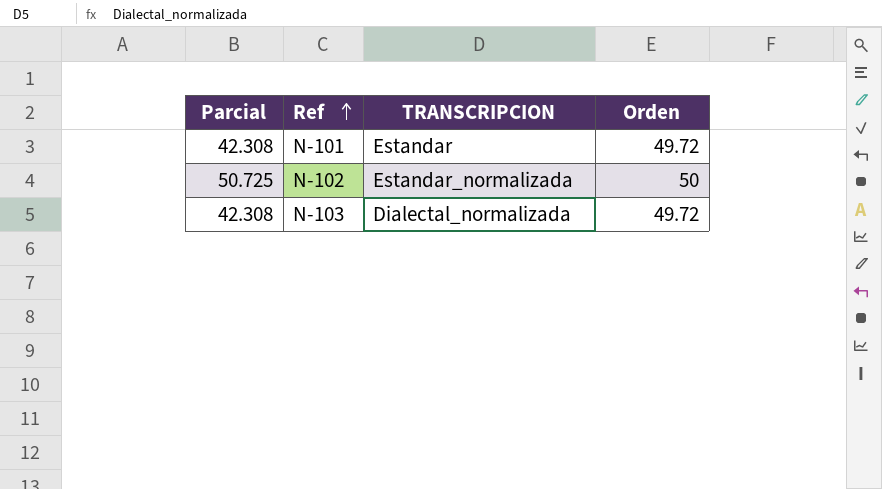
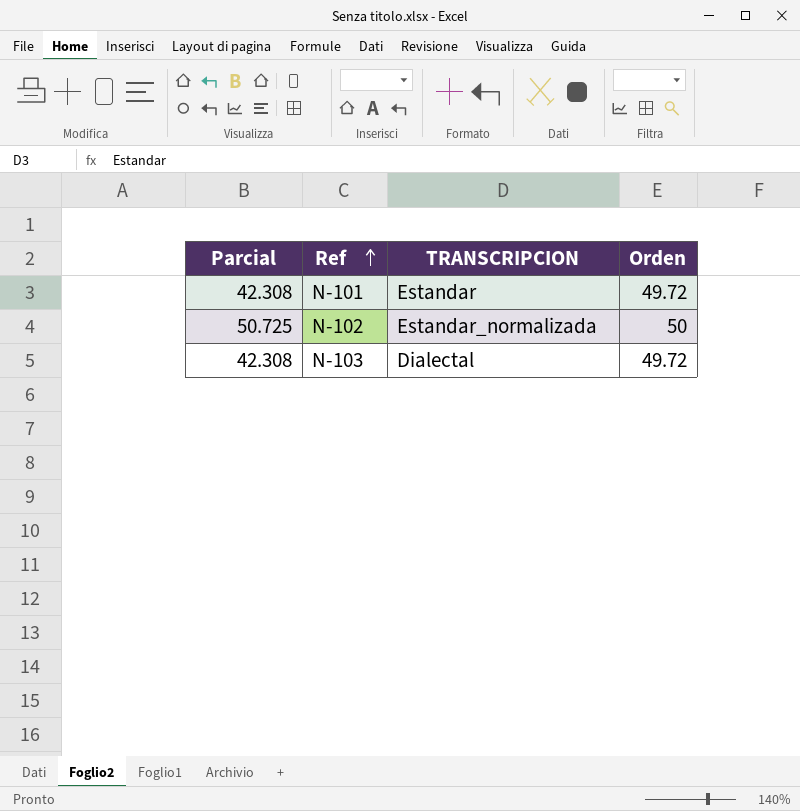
N-103 | TRANSCRIPCION: Dialectal_normalizada -> Dialectal

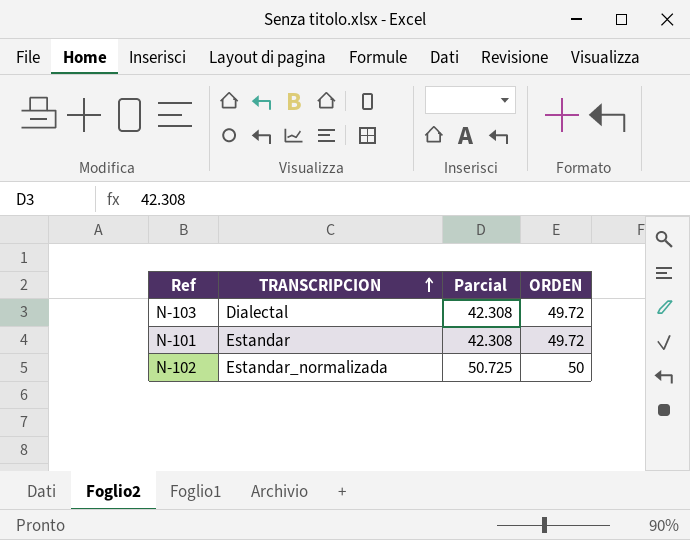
row order: Ref ascending -> TRANSCRIPCION ascending
column Parcial | position: 1 -> 3
column name: Orden -> ORDEN

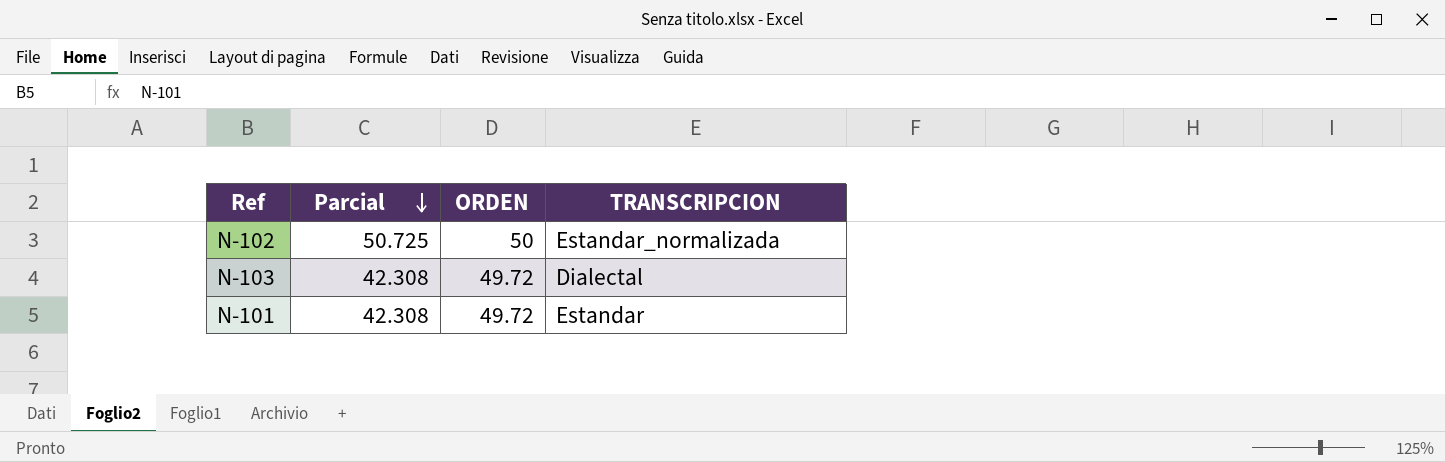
row order: TRANSCRIPCION ascending -> Parcial descending
column TRANSCRIPCION | position: 2 -> 4

